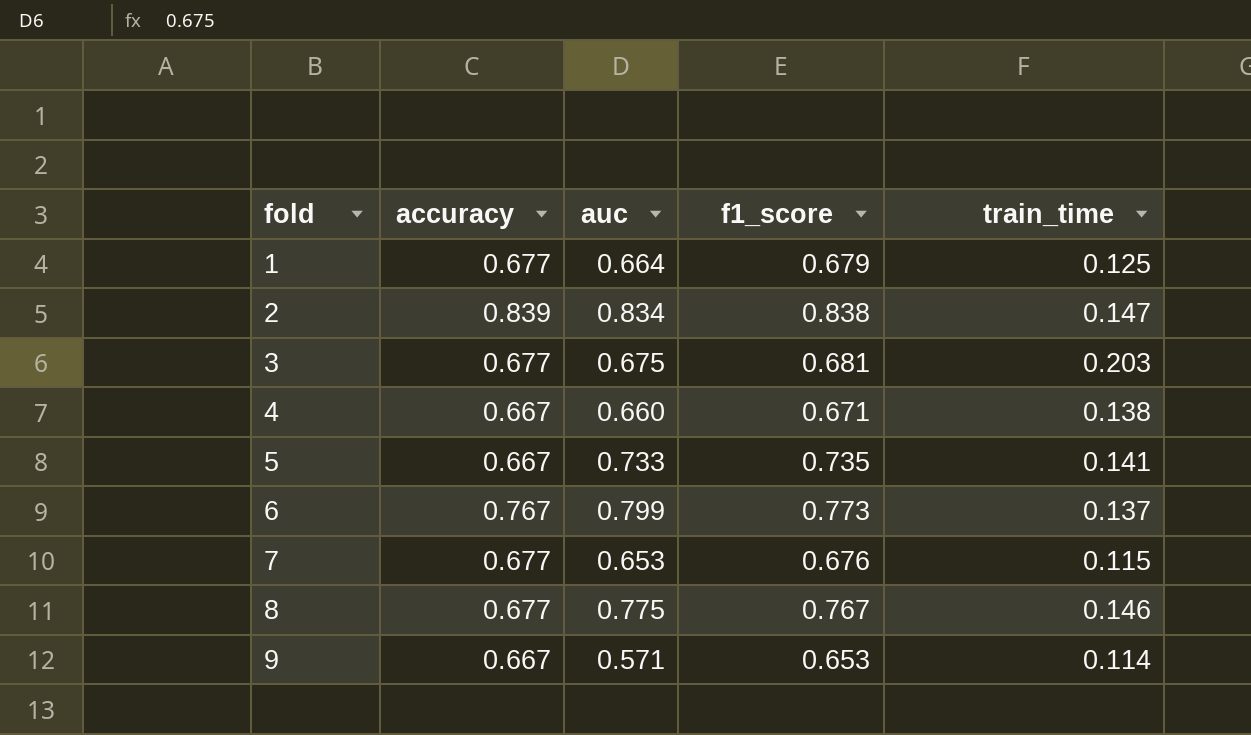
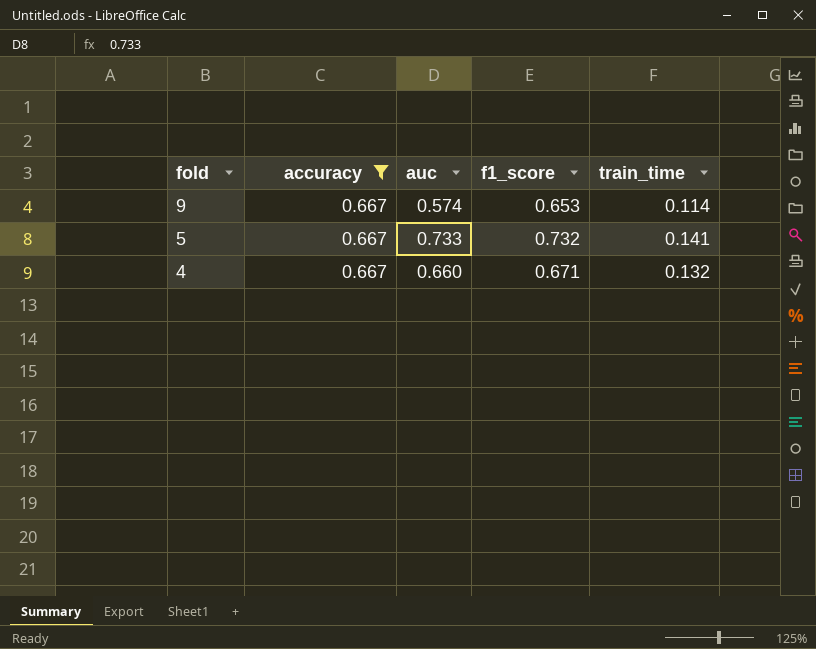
filter: none -> accuracy = 0.667
row order: fold ascending -> fold descending
9 | auc: 0.571 -> 0.574
5 | f1_score: 0.735 -> 0.732
4 | train_time: 0.138 -> 0.132

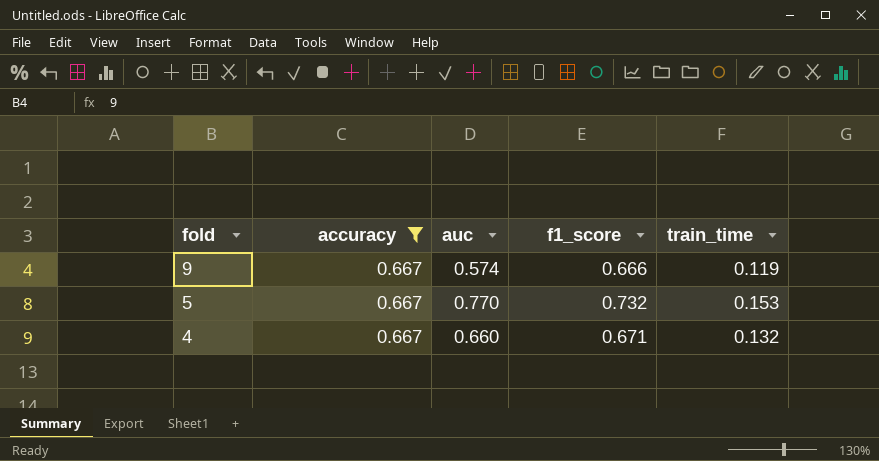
9 | f1_score: 0.653 -> 0.666
9 | train_time: 0.114 -> 0.119
5 | auc: 0.733 -> 0.770
5 | train_time: 0.141 -> 0.153

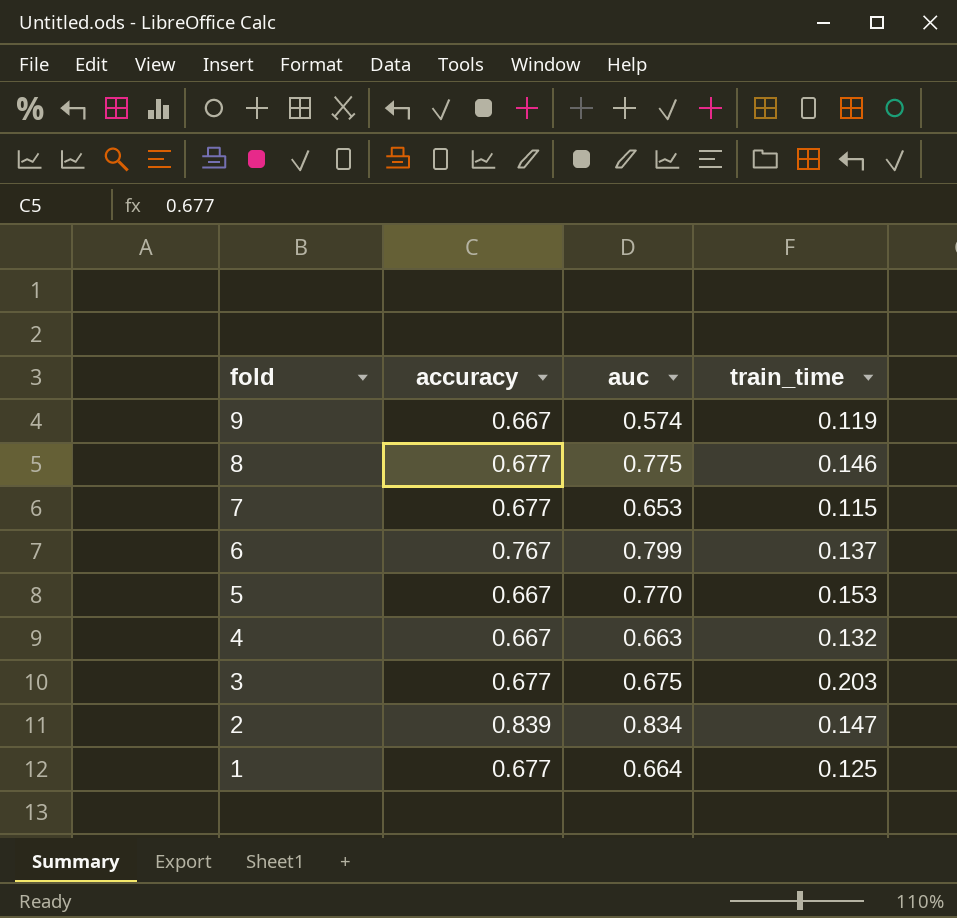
filter: accuracy = 0.667 -> none
column f1_score | position: 4 -> none
4 | auc: 0.660 -> 0.663

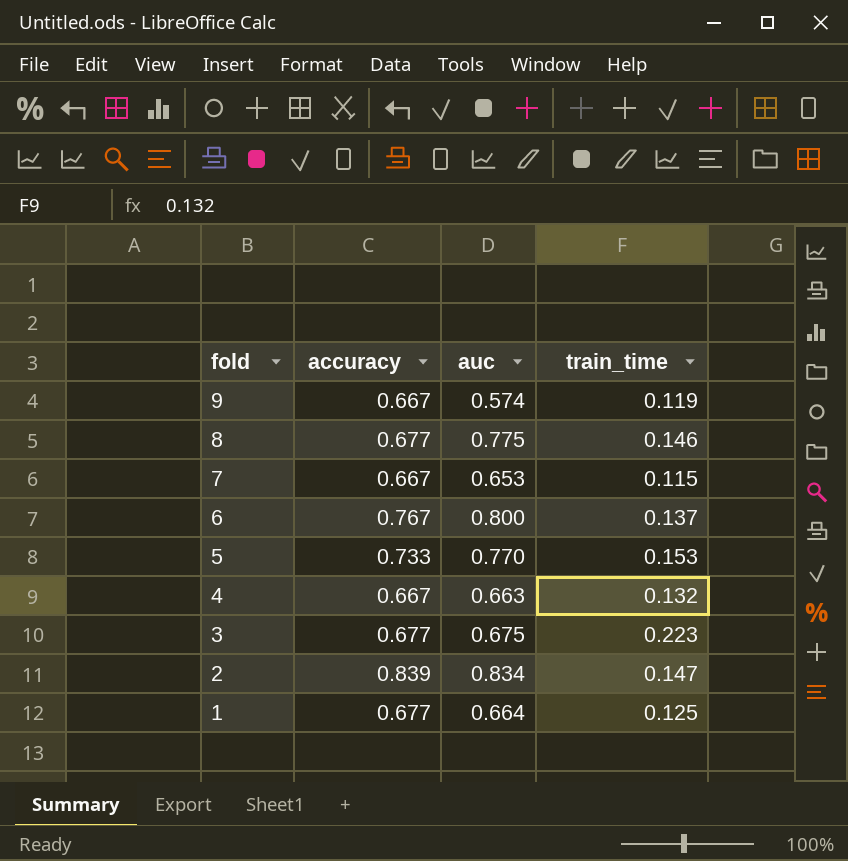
7 | accuracy: 0.677 -> 0.667
6 | auc: 0.799 -> 0.800
5 | accuracy: 0.667 -> 0.733
3 | train_time: 0.203 -> 0.223

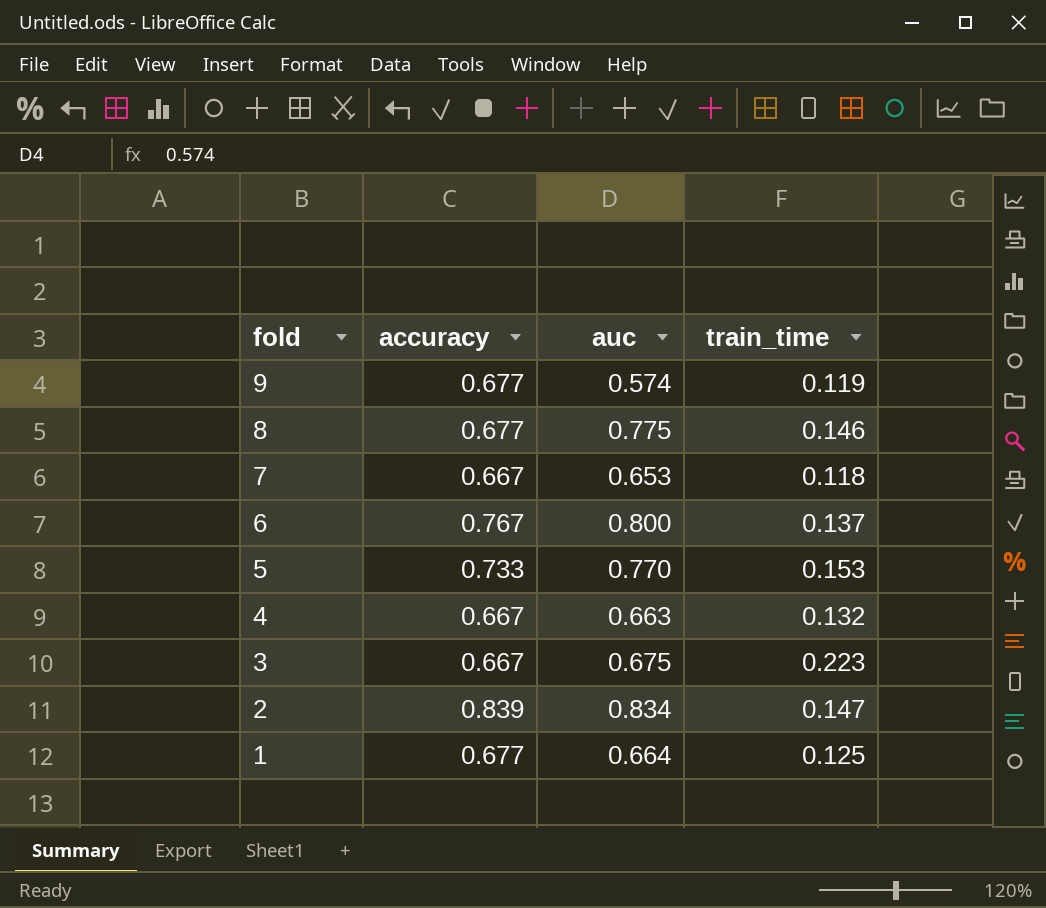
9 | accuracy: 0.667 -> 0.677
7 | train_time: 0.115 -> 0.118
3 | accuracy: 0.677 -> 0.667

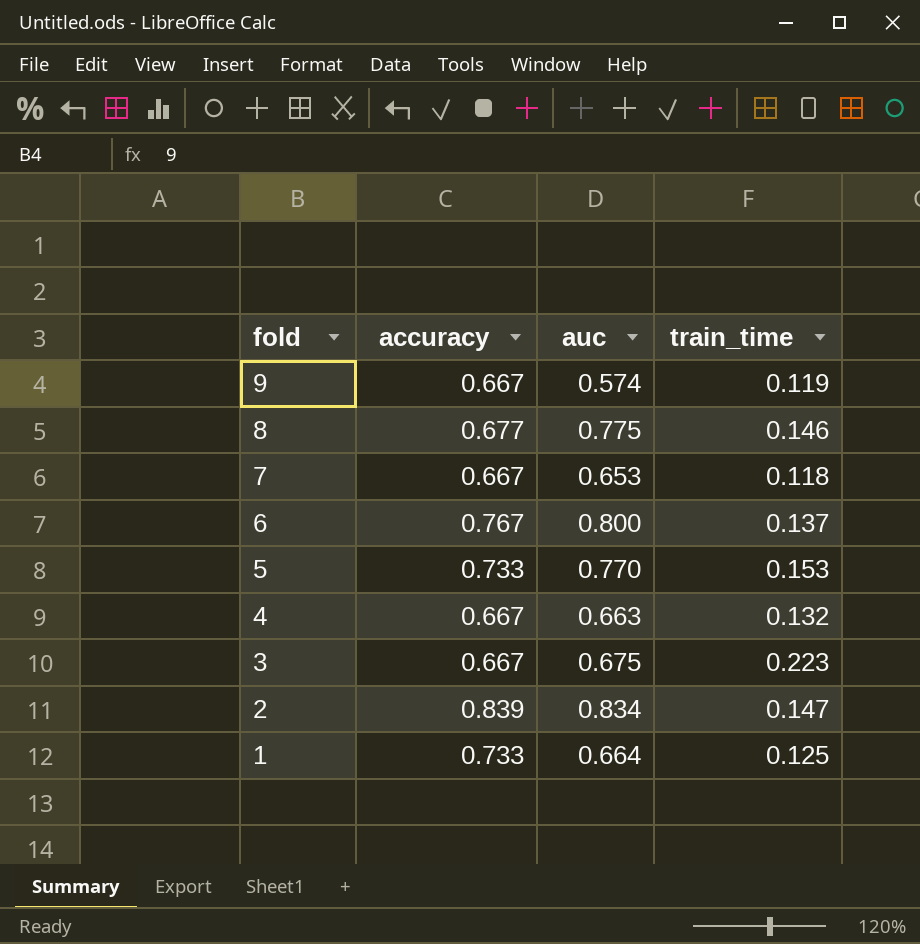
9 | accuracy: 0.677 -> 0.667
1 | accuracy: 0.677 -> 0.733

